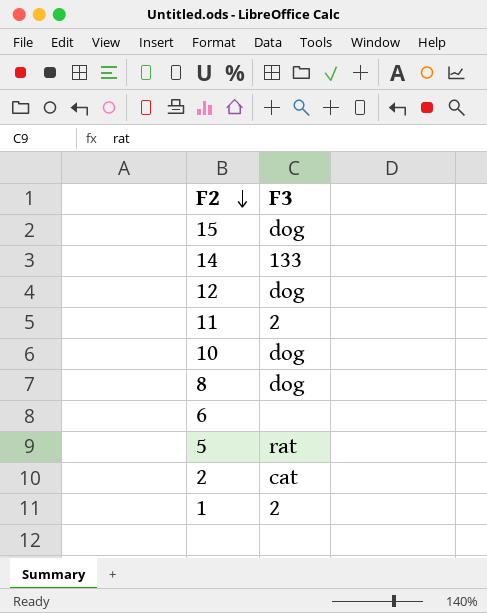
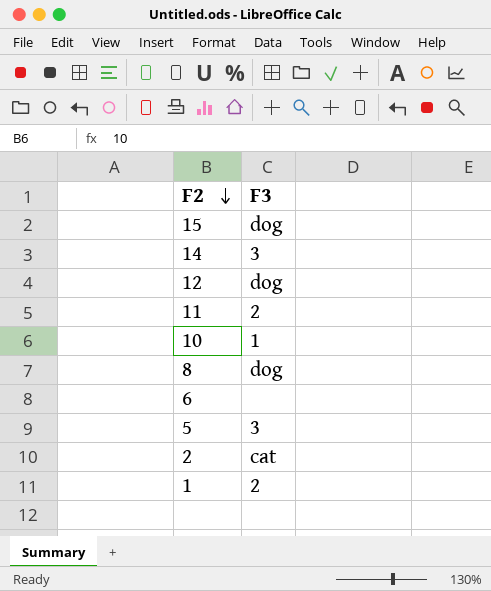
14 | F3: 133 -> 3
10 | F3: dog -> 1
5 | F3: rat -> 3

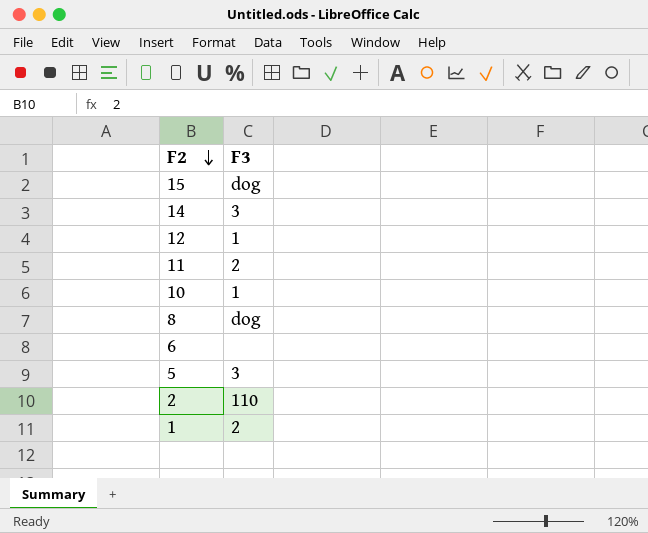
12 | F3: dog -> 1
2 | F3: cat -> 110

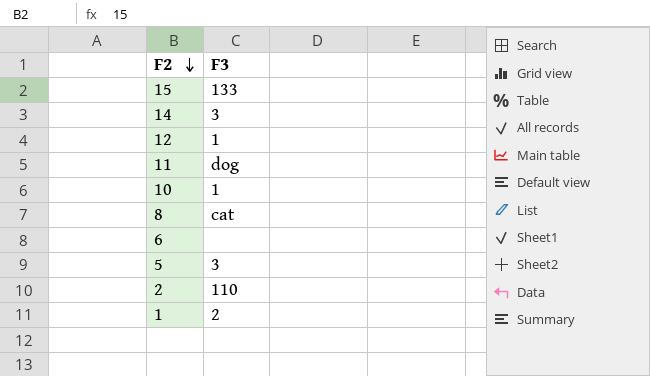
15 | F3: dog -> 133
11 | F3: 2 -> dog
8 | F3: dog -> cat

